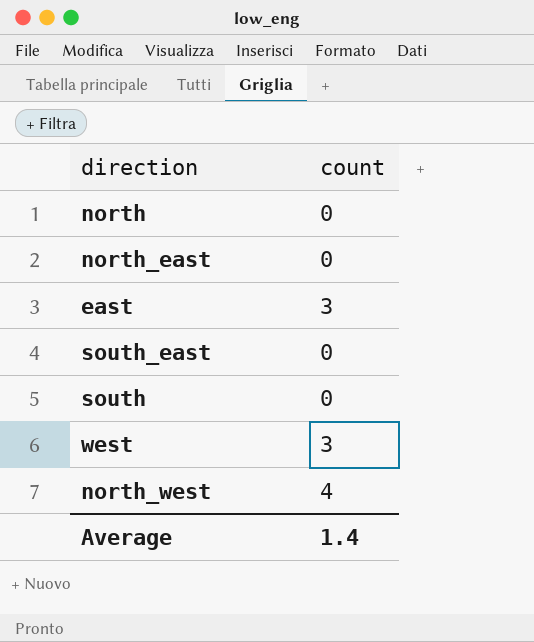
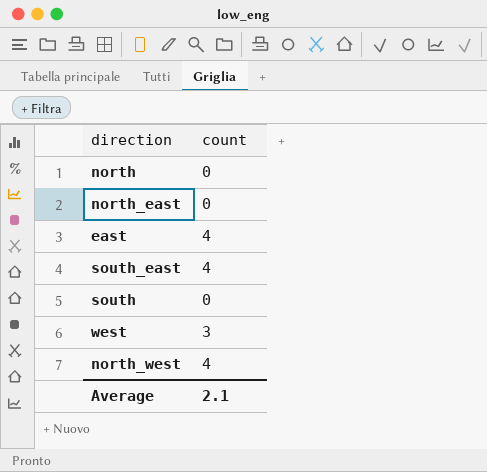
east | count: 3 -> 4
south_east | count: 0 -> 4
Average | count: 1.4 -> 2.1

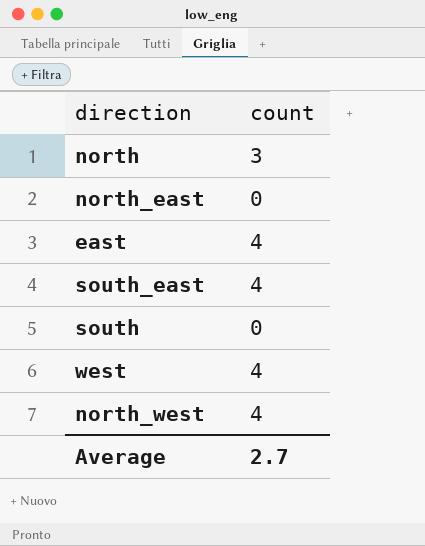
north | count: 0 -> 3
west | count: 3 -> 4
Average | count: 2.1 -> 2.7

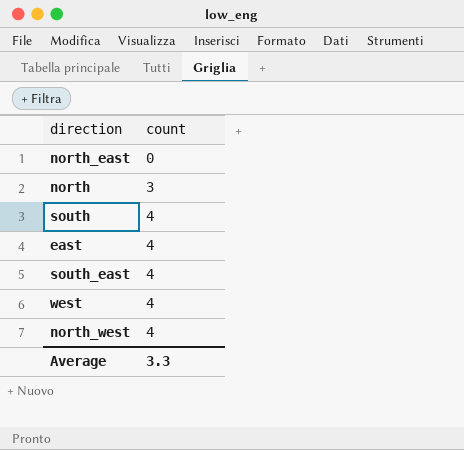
row order: none -> count ascending
south | count: 0 -> 4
Average | count: 2.7 -> 3.3

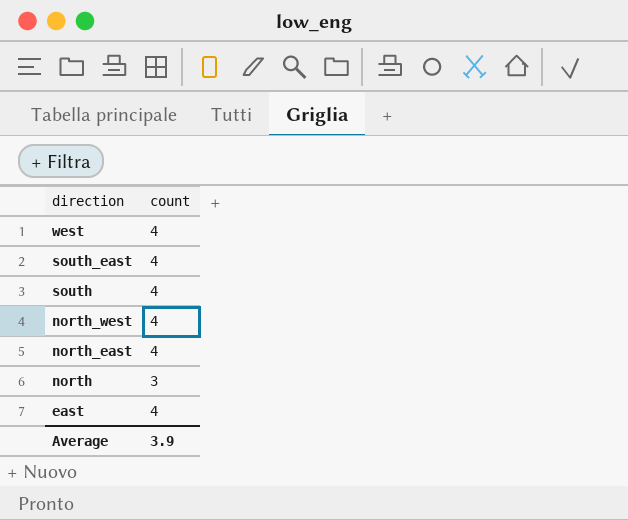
row order: count ascending -> direction descending
north_east | count: 0 -> 4
Average | count: 3.3 -> 3.9

